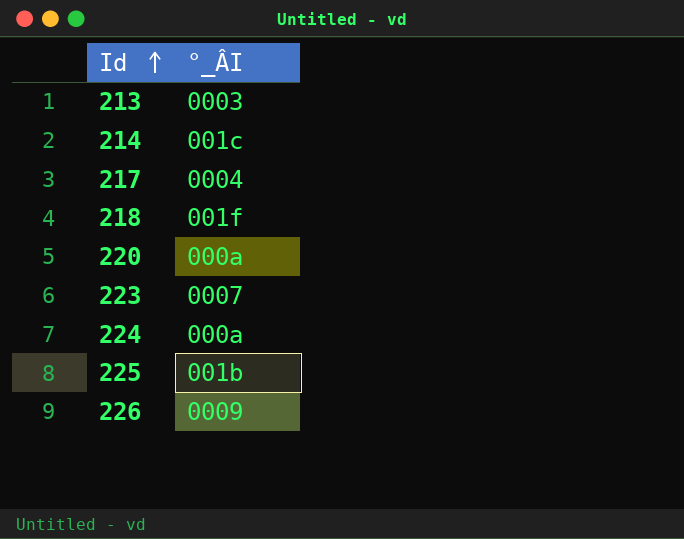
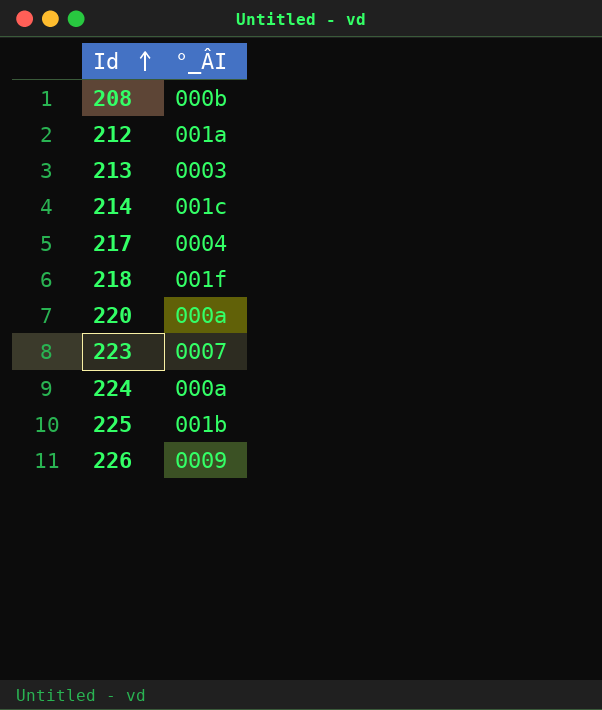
row 208: none -> 000b
row 212: none -> 001a

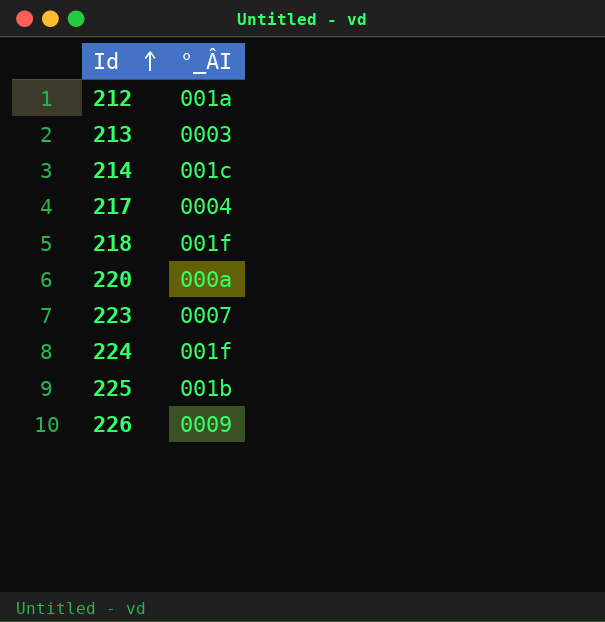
row 208: 000b -> none
224 | °_ÂI: 000a -> 001f

